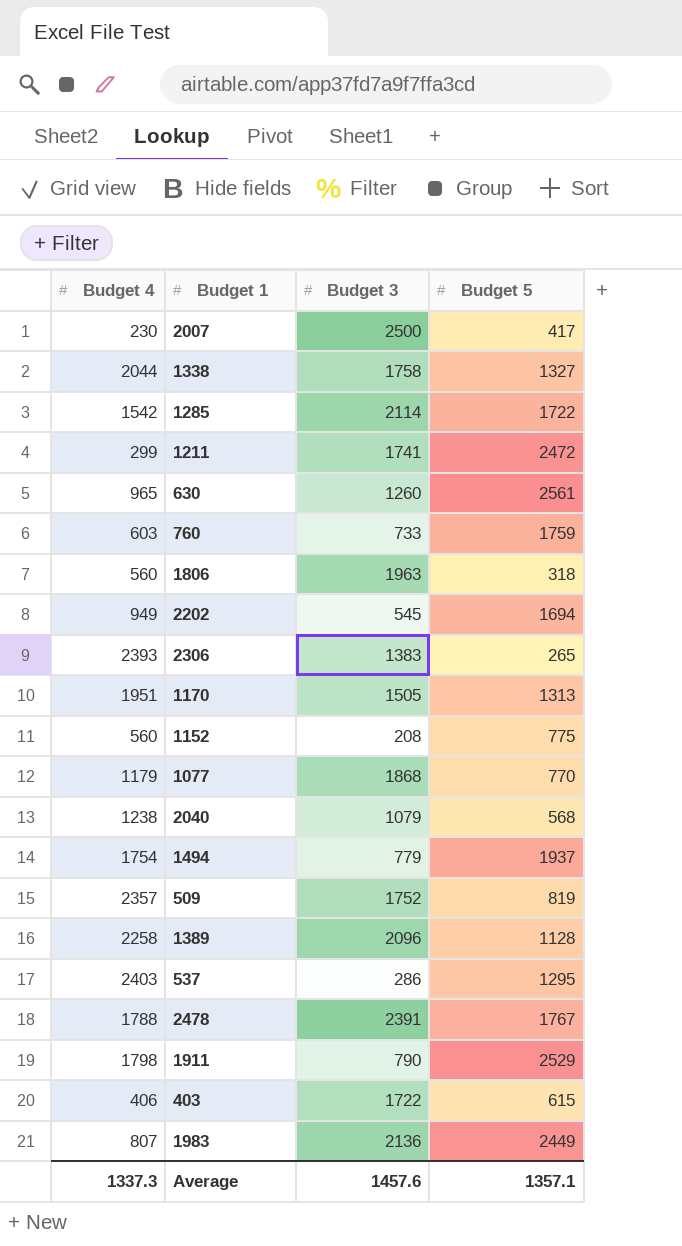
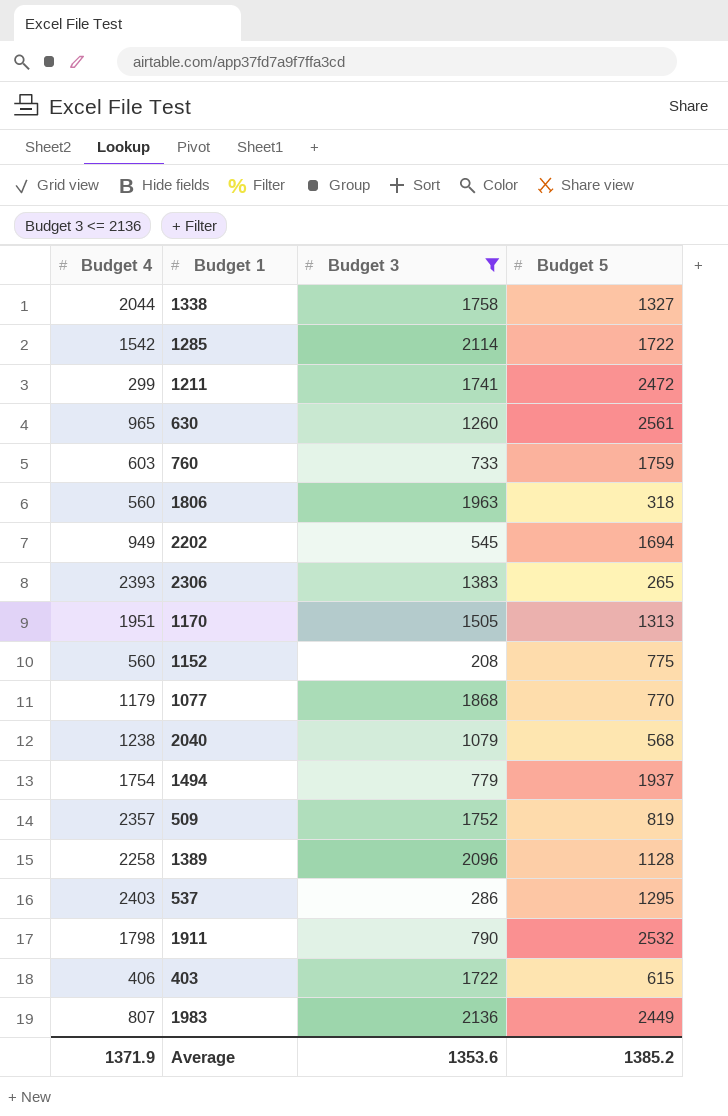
filter: none -> Budget 3 <= 2136
1911 | Budget 5: 2529 -> 2532
Average | Budget 4: 1337.3 -> 1371.9
Average | Budget 3: 1457.6 -> 1353.6
Average | Budget 5: 1357.1 -> 1385.2

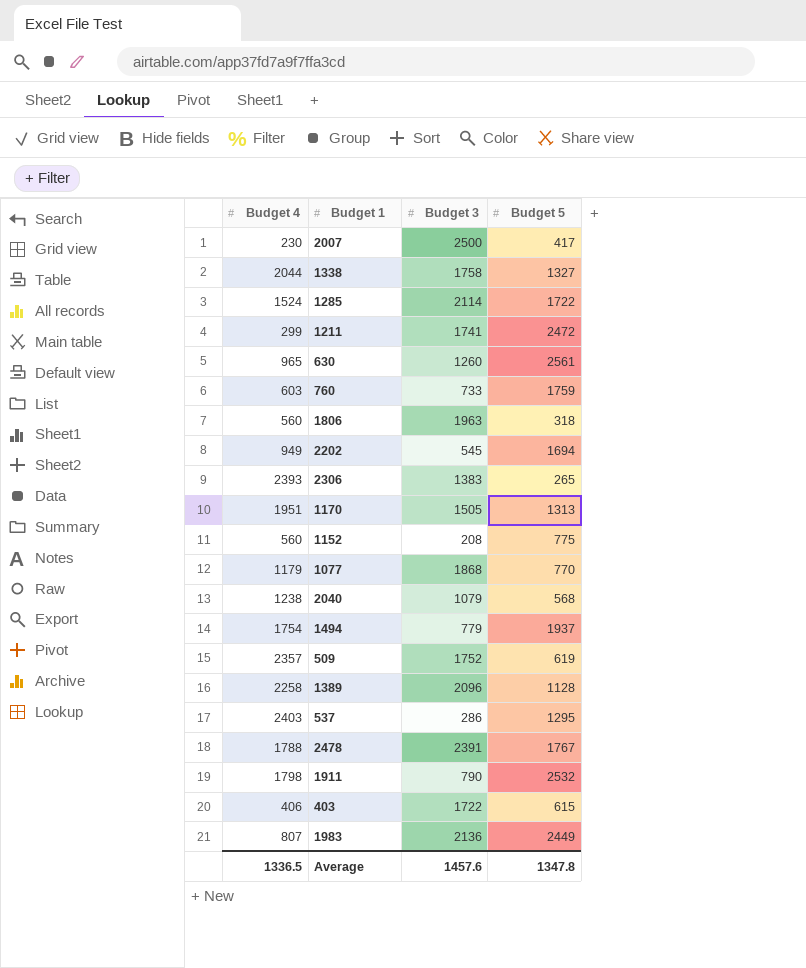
filter: Budget 3 <= 2136 -> none
1285 | Budget 4: 1542 -> 1524
509 | Budget 5: 819 -> 619
Average | Budget 4: 1371.9 -> 1336.5
Average | Budget 3: 1353.6 -> 1457.6
Average | Budget 5: 1385.2 -> 1347.8

